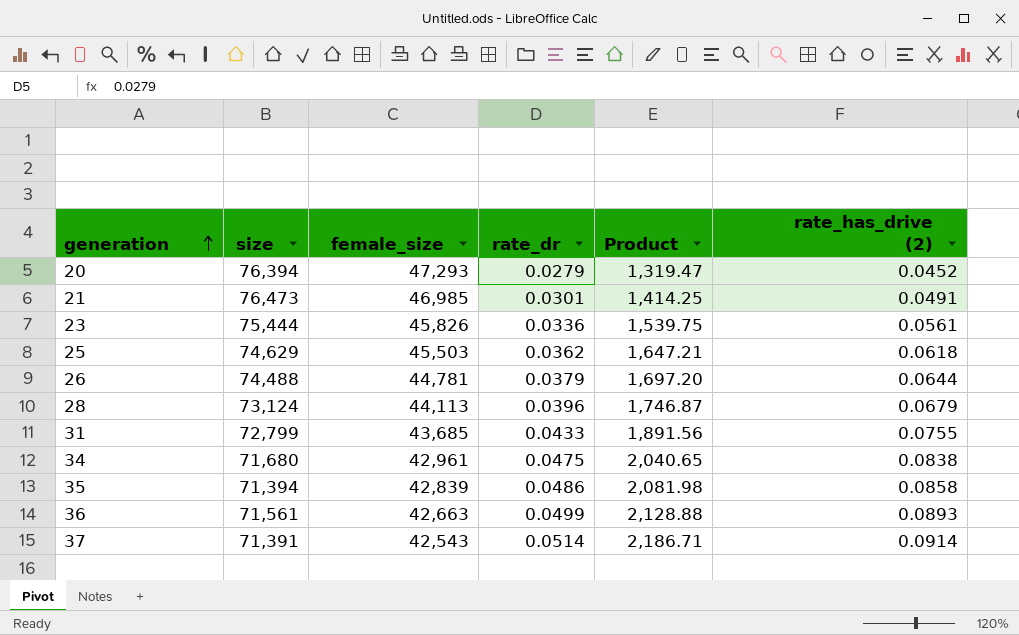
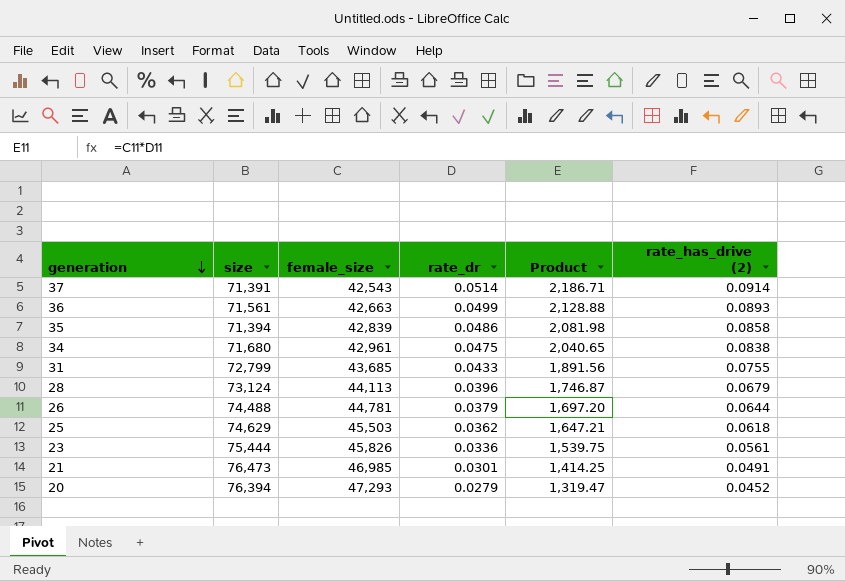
row order: generation ascending -> generation descending

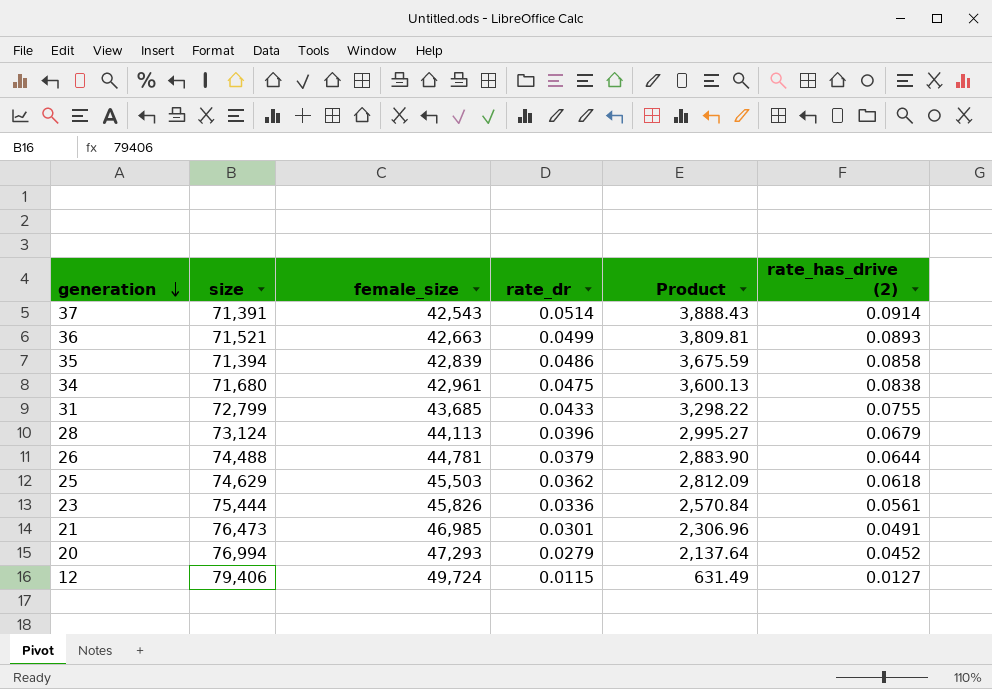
column Product | formula: [female_size] * [rate_dr] -> [female_size] * [rate_has_drive (2)]
36 | size: 71,561 -> 71,521
20 | size: 76,394 -> 76,994
row 12: none -> 79,406 | 49,724 | 0.0115 | 631.49 | 0.0127

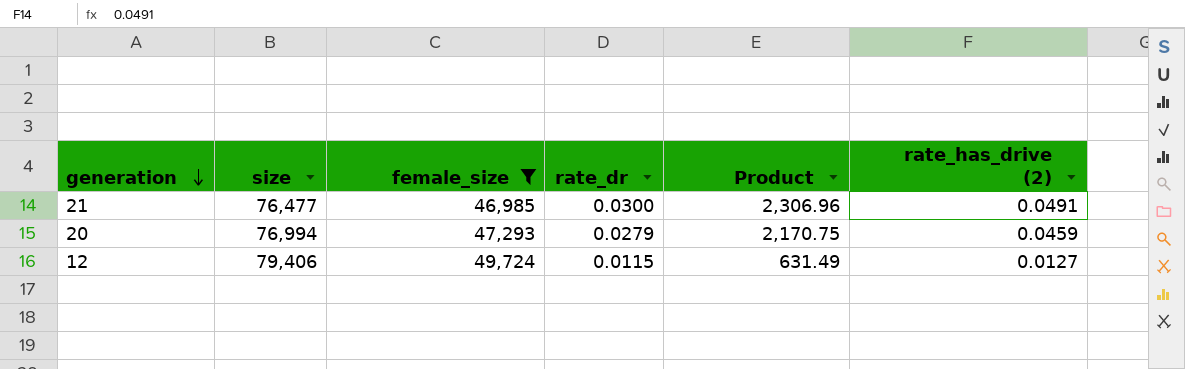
filter: none -> female_size >= 46,985
21 | size: 76,473 -> 76,477
21 | rate_dr: 0.0301 -> 0.0300
20 | Product: 2,137.64 -> 2,170.75
20 | rate_has_drive (2): 0.0452 -> 0.0459

